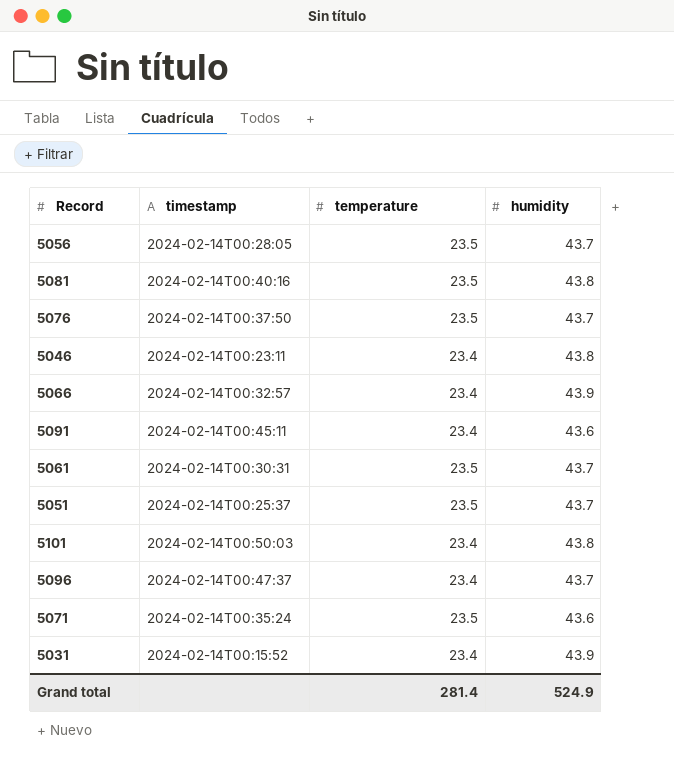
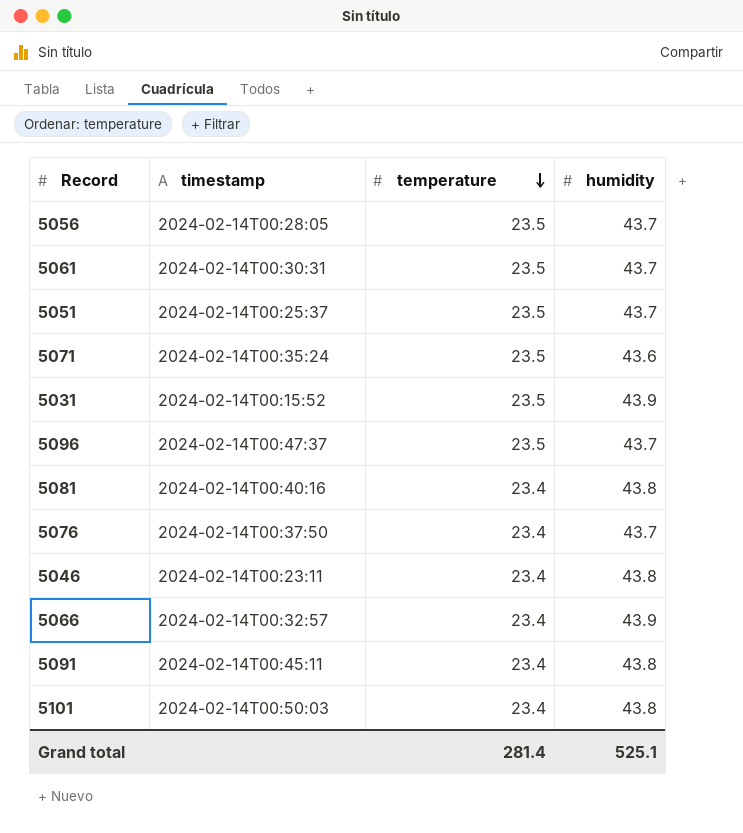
row order: none -> temperature descending
5031 | temperature: 23.4 -> 23.5
5096 | temperature: 23.4 -> 23.5
5081 | temperature: 23.5 -> 23.4
5076 | temperature: 23.5 -> 23.4
5091 | humidity: 43.6 -> 43.8
Grand total | humidity: 524.9 -> 525.1

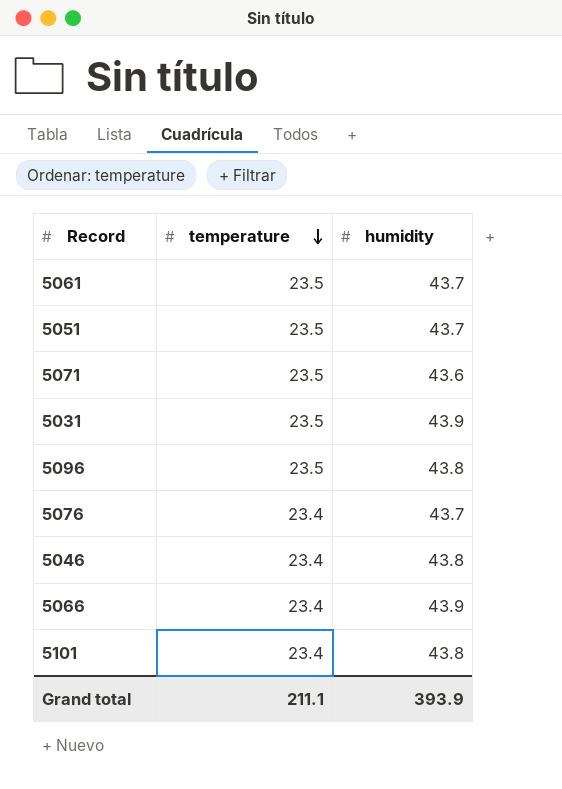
column timestamp | position: 2 -> none
row 5056: 2024-02-14T00:28:05 | 23.5 | 43.7 -> none
row 5081: 2024-02-14T00:40:16 | 23.4 | 43.8 -> none
row 5091: 2024-02-14T00:45:11 | 23.4 | 43.8 -> none
5096 | humidity: 43.7 -> 43.8
Grand total | temperature: 281.4 -> 211.1
Grand total | humidity: 525.1 -> 393.9

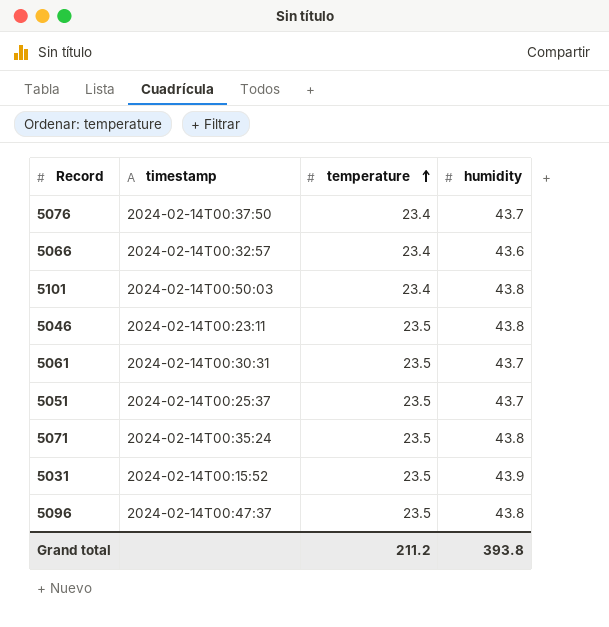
row order: temperature descending -> temperature ascending
column timestamp | position: none -> 2
5066 | humidity: 43.9 -> 43.6
5046 | temperature: 23.4 -> 23.5
5071 | humidity: 43.6 -> 43.8
Grand total | temperature: 211.1 -> 211.2
Grand total | humidity: 393.9 -> 393.8

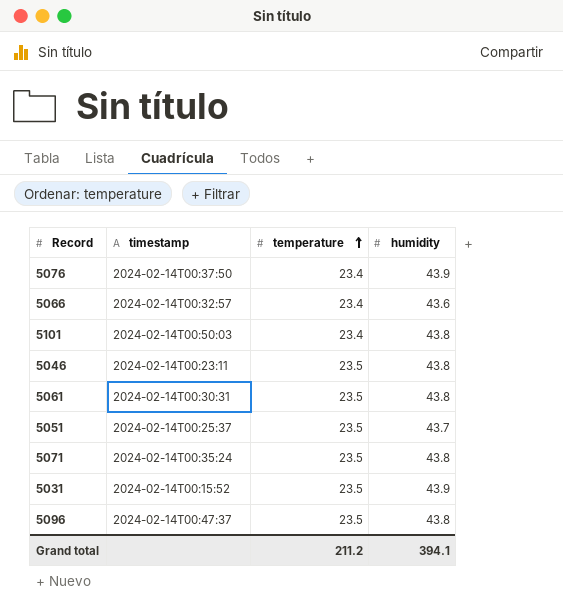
5076 | humidity: 43.7 -> 43.9
5061 | humidity: 43.7 -> 43.8
Grand total | humidity: 393.8 -> 394.1

